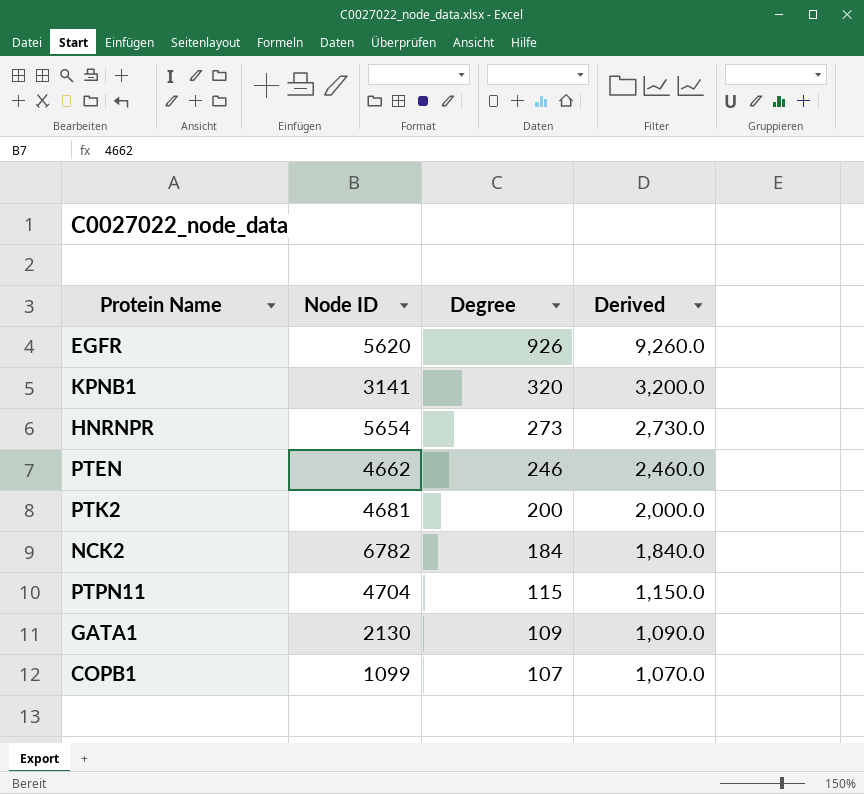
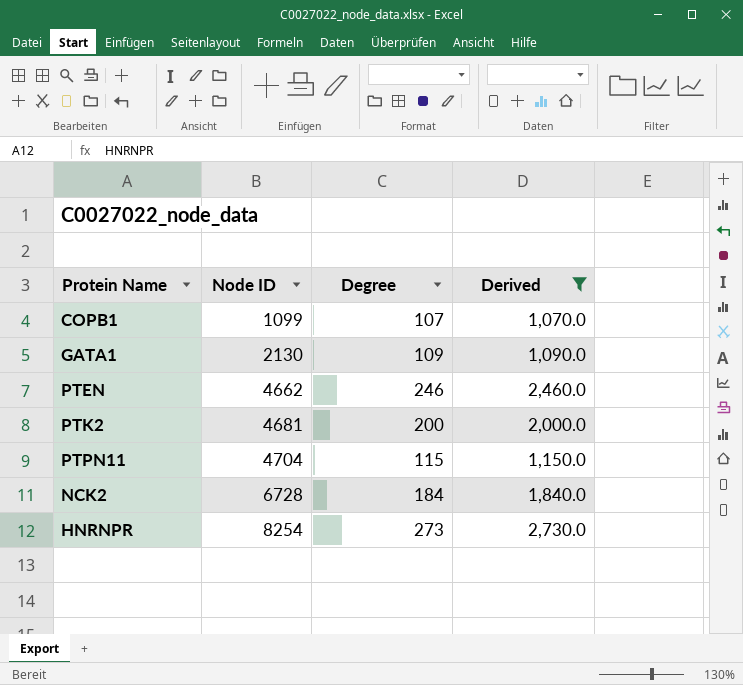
filter: none -> Derived <= 2,730.0
row order: Degree descending -> Node ID ascending
NCK2 | Node ID: 6782 -> 6728
HNRNPR | Node ID: 5654 -> 8254

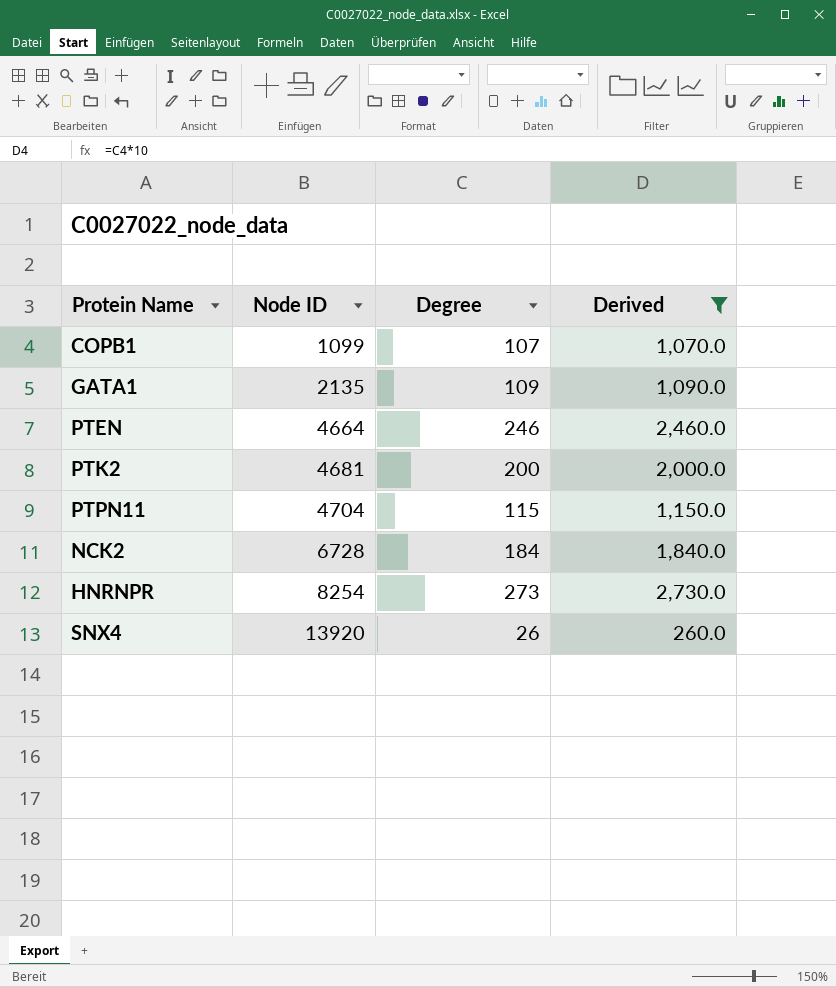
GATA1 | Node ID: 2130 -> 2135
PTEN | Node ID: 4662 -> 4664
row SNX4: none -> 13920 | 26 | 260.0

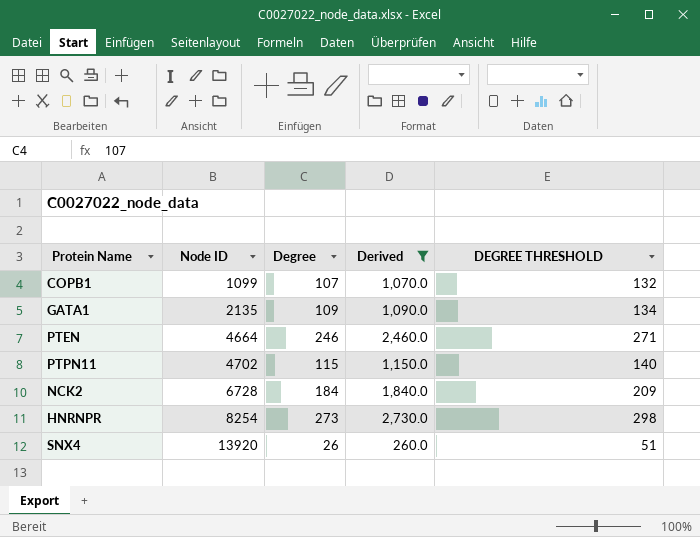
column DEGREE THRESHOLD | formula: none -> [Degree] + 25
row PTK2: 4681 | 200 | 2,000.0 -> none
PTPN11 | Node ID: 4704 -> 4702

